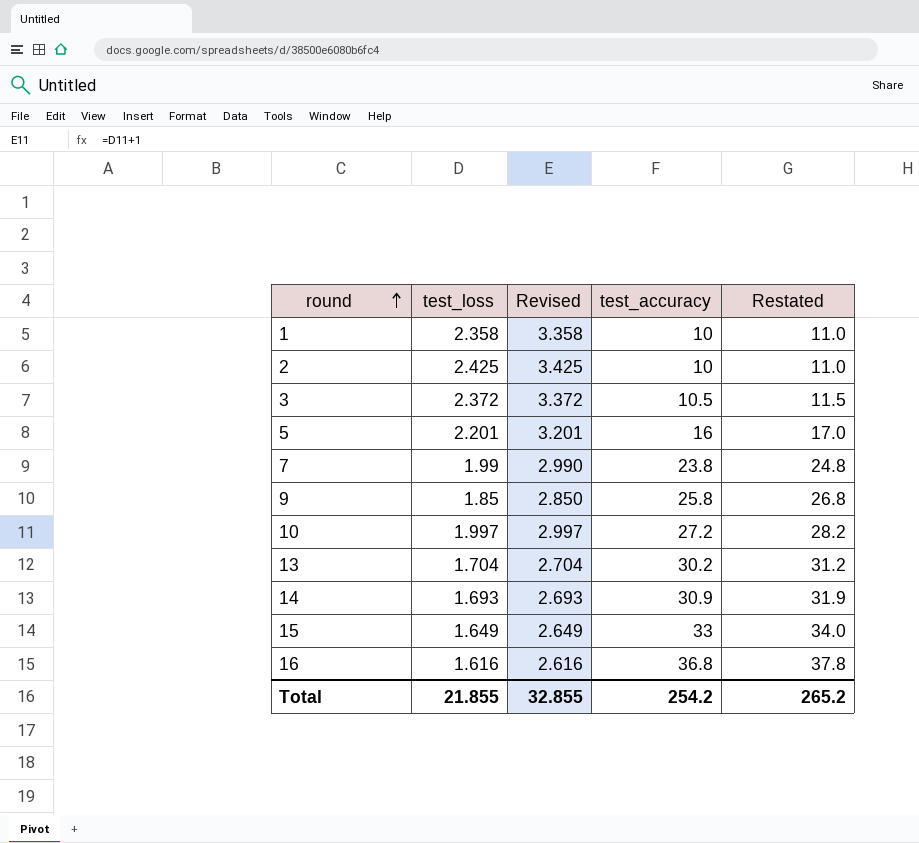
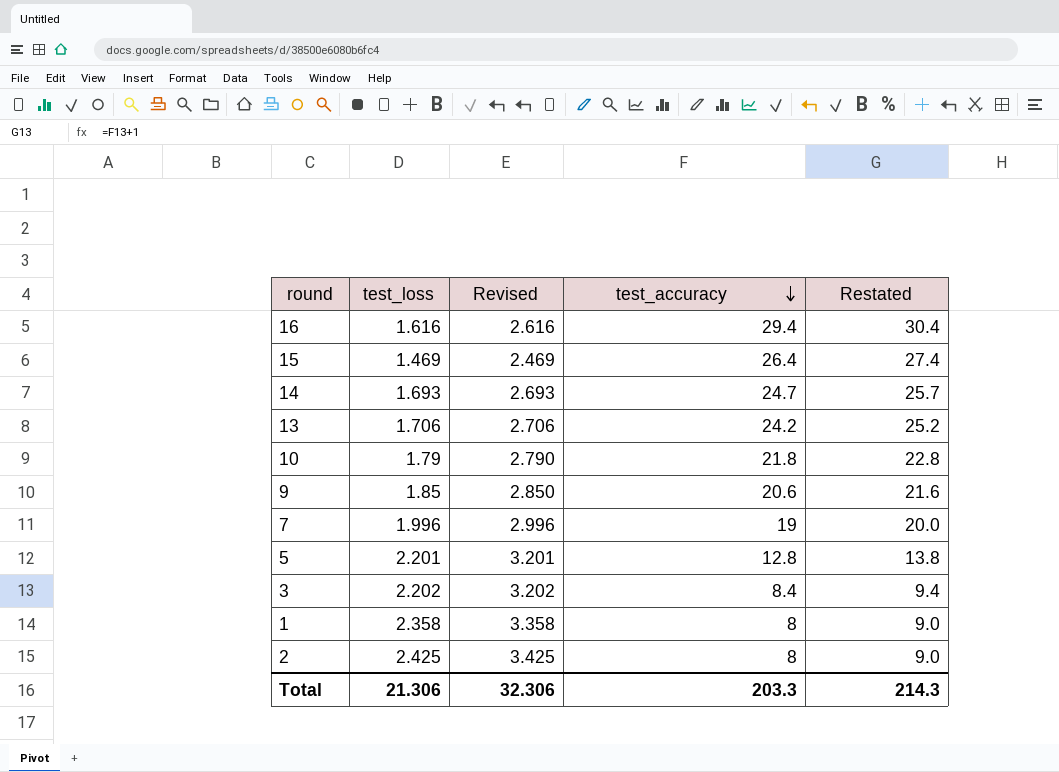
row order: round ascending -> test_accuracy descending
16 | test_accuracy: 36.8 -> 29.4
16 | Restated: 37.8 -> 30.4
15 | test_loss: 1.649 -> 1.469
15 | Revised: 2.649 -> 2.469
15 | test_accuracy: 33 -> 26.4
15 | Restated: 34.0 -> 27.4
14 | test_accuracy: 30.9 -> 24.7
14 | Restated: 31.9 -> 25.7
13 | test_loss: 1.704 -> 1.706
13 | Revised: 2.704 -> 2.706
13 | test_accuracy: 30.2 -> 24.2
13 | Restated: 31.2 -> 25.2
10 | test_loss: 1.997 -> 1.79
10 | Revised: 2.997 -> 2.790
10 | test_accuracy: 27.2 -> 21.8
10 | Restated: 28.2 -> 22.8
9 | test_accuracy: 25.8 -> 20.6
9 | Restated: 26.8 -> 21.6
7 | test_loss: 1.99 -> 1.996
7 | Revised: 2.990 -> 2.996
7 | test_accuracy: 23.8 -> 19
7 | Restated: 24.8 -> 20.0
5 | test_accuracy: 16 -> 12.8
5 | Restated: 17.0 -> 13.8
3 | test_loss: 2.372 -> 2.202
3 | Revised: 3.372 -> 3.202
3 | test_accuracy: 10.5 -> 8.4
3 | Restated: 11.5 -> 9.4
1 | test_accuracy: 10 -> 8
1 | Restated: 11.0 -> 9.0
2 | test_accuracy: 10 -> 8
2 | Restated: 11.0 -> 9.0
Total | test_loss: 21.855 -> 21.306
Total | Revised: 32.855 -> 32.306
Total | test_accuracy: 254.2 -> 203.3
Total | Restated: 265.2 -> 214.3

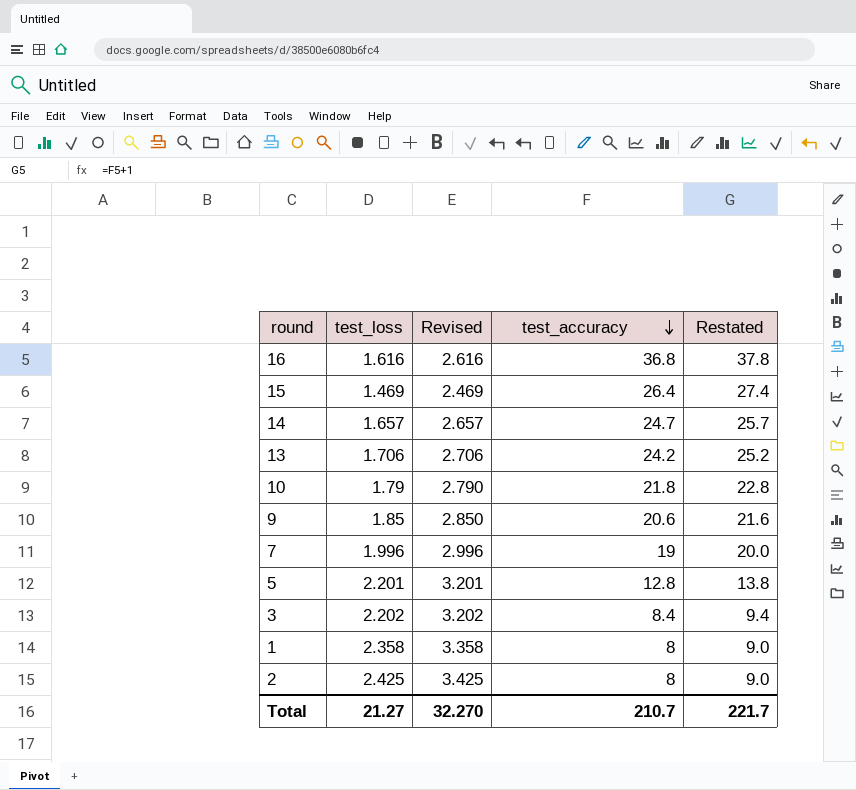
16 | test_accuracy: 29.4 -> 36.8
16 | Restated: 30.4 -> 37.8
14 | test_loss: 1.693 -> 1.657
14 | Revised: 2.693 -> 2.657
Total | test_loss: 21.306 -> 21.27
Total | Revised: 32.306 -> 32.270
Total | test_accuracy: 203.3 -> 210.7
Total | Restated: 214.3 -> 221.7

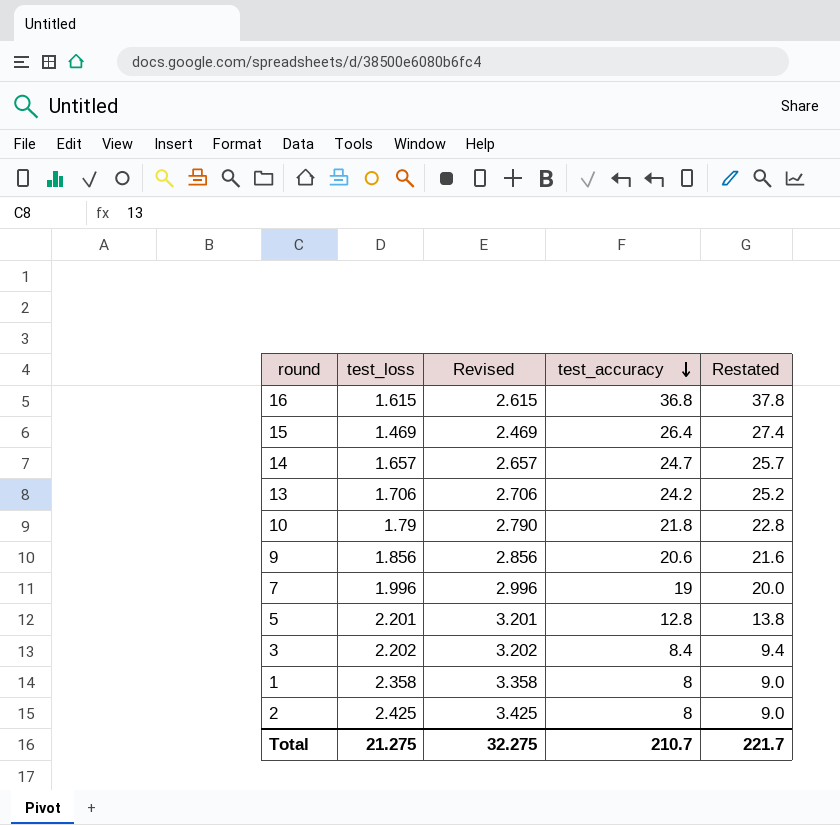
16 | test_loss: 1.616 -> 1.615
16 | Revised: 2.616 -> 2.615
9 | test_loss: 1.85 -> 1.856
9 | Revised: 2.850 -> 2.856
Total | test_loss: 21.27 -> 21.275
Total | Revised: 32.270 -> 32.275

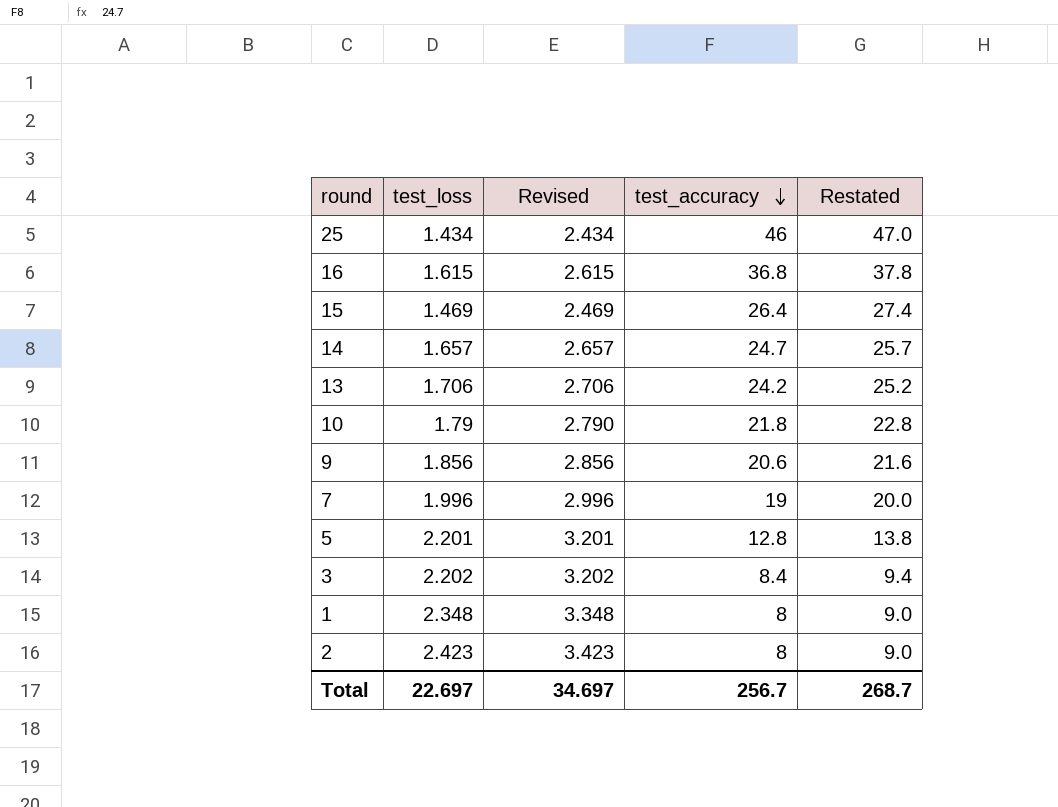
row 25: none -> 1.434 | 2.434 | 46 | 47.0
1 | test_loss: 2.358 -> 2.348
1 | Revised: 3.358 -> 3.348
2 | test_loss: 2.425 -> 2.423
2 | Revised: 3.425 -> 3.423
Total | test_loss: 21.275 -> 22.697
Total | Revised: 32.275 -> 34.697
Total | test_accuracy: 210.7 -> 256.7
Total | Restated: 221.7 -> 268.7

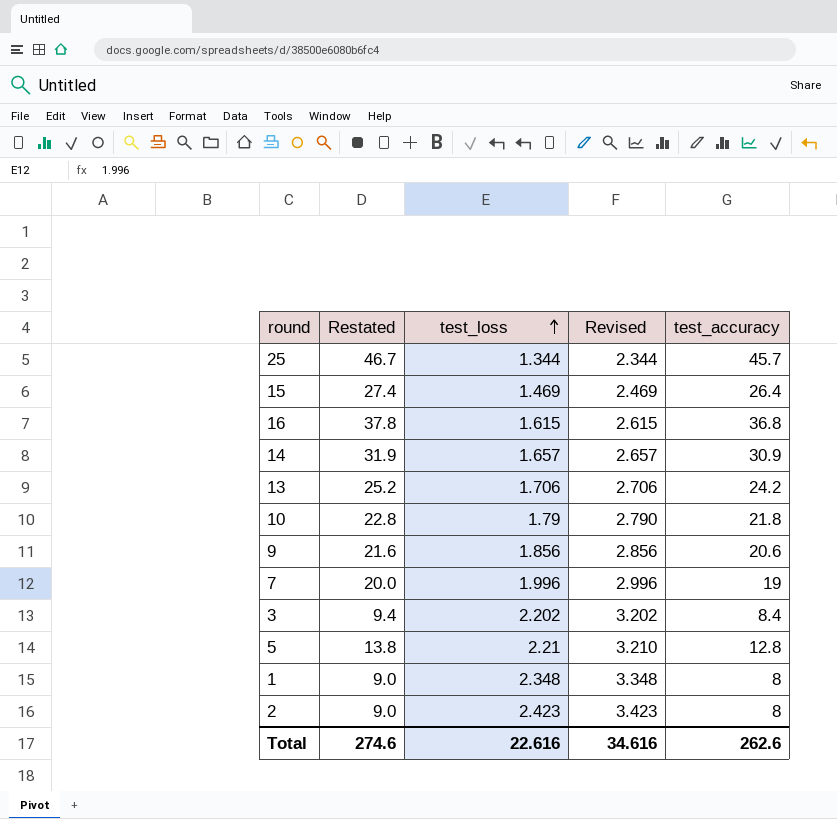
row order: test_accuracy descending -> test_loss ascending
column Restated | position: 5 -> 2
25 | Restated: 47.0 -> 46.7
25 | test_loss: 1.434 -> 1.344
25 | Revised: 2.434 -> 2.344
25 | test_accuracy: 46 -> 45.7
14 | Restated: 25.7 -> 31.9
14 | test_accuracy: 24.7 -> 30.9
5 | test_loss: 2.201 -> 2.21
5 | Revised: 3.201 -> 3.210
Total | Restated: 268.7 -> 274.6
Total | test_loss: 22.697 -> 22.616
Total | Revised: 34.697 -> 34.616
Total | test_accuracy: 256.7 -> 262.6

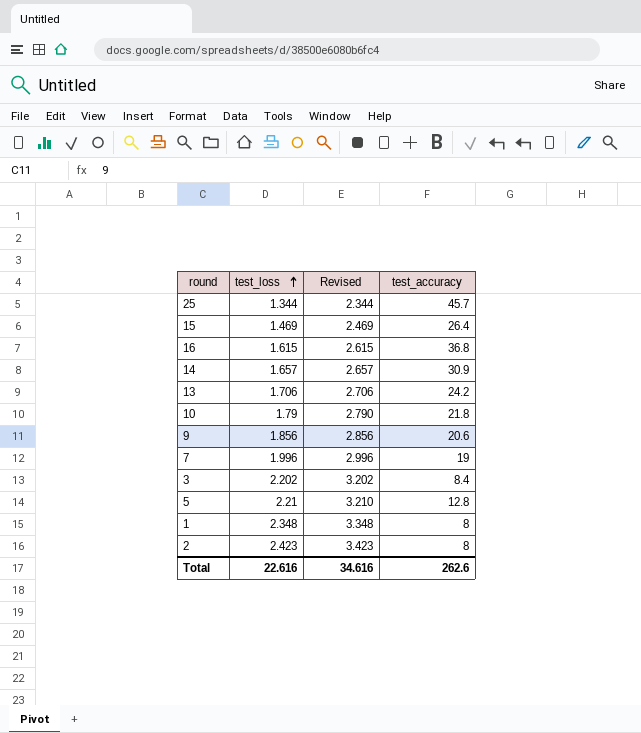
column Restated | formula: [test_accuracy] + 1 -> none

